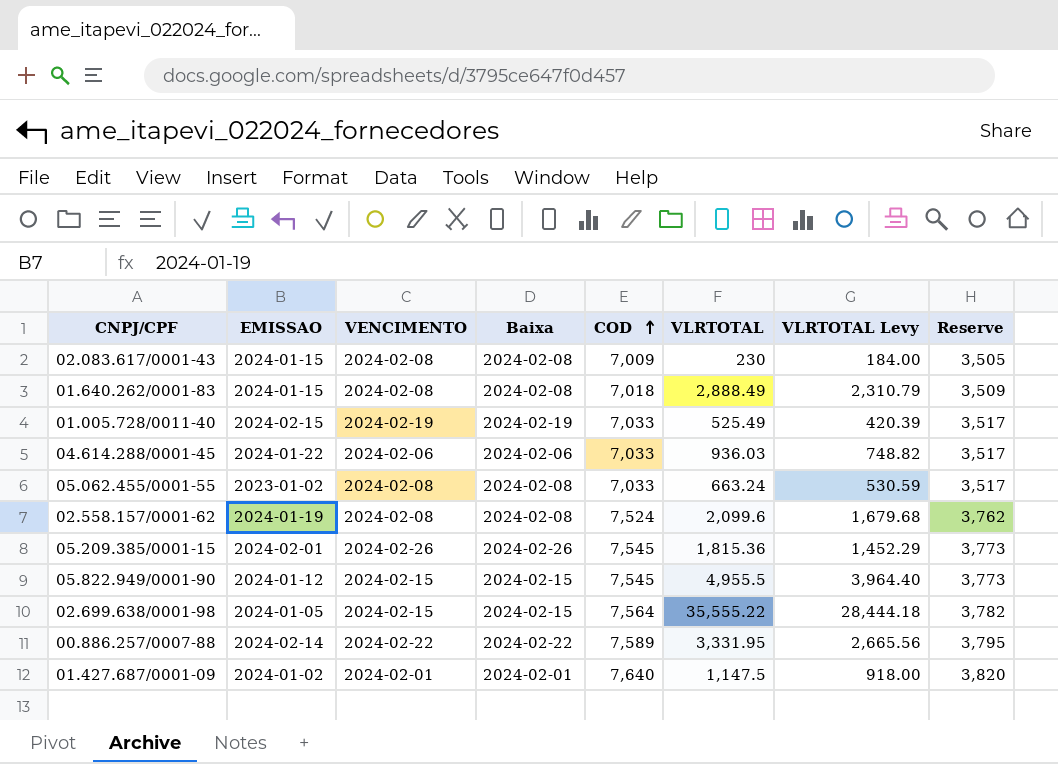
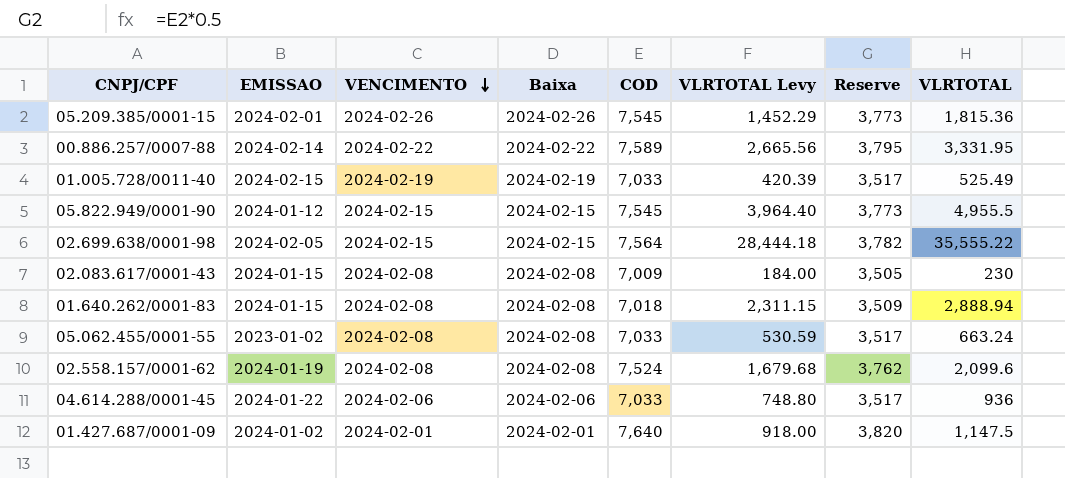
row order: COD ascending -> VENCIMENTO descending
column VLRTOTAL | position: 6 -> 8
02.699.638/0001-98 | EMISSAO: 2024-01-05 -> 2024-02-05
01.640.262/0001-83 | VLRTOTAL Levy: 2,310.79 -> 2,311.15
01.640.262/0001-83 | VLRTOTAL: 2,888.49 -> 2,888.94
04.614.288/0001-45 | VLRTOTAL Levy: 748.82 -> 748.80
04.614.288/0001-45 | VLRTOTAL: 936.03 -> 936

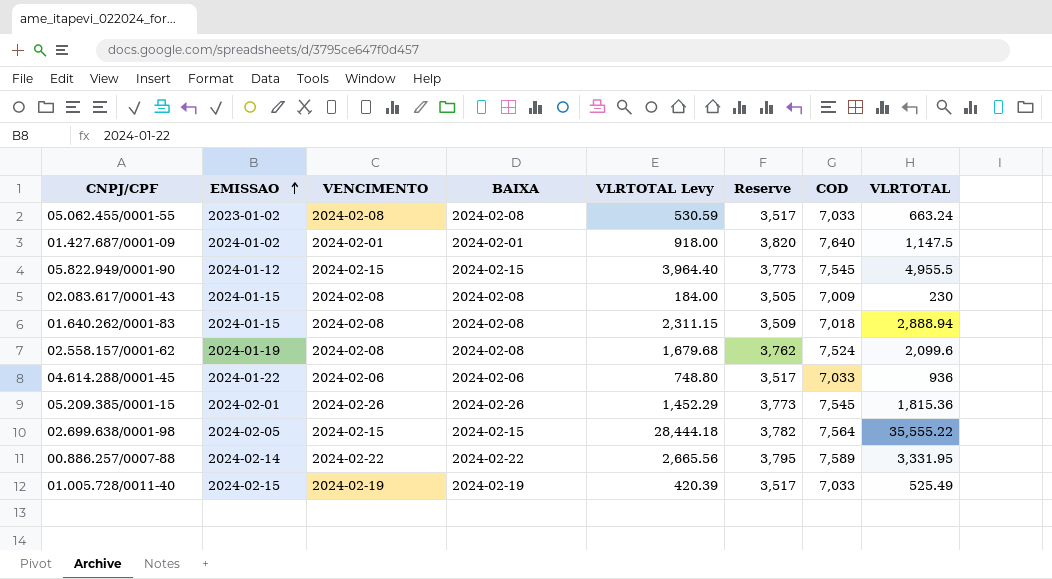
row order: VENCIMENTO descending -> EMISSAO ascending
column name: Baixa -> BAIXA
column COD | position: 5 -> 7

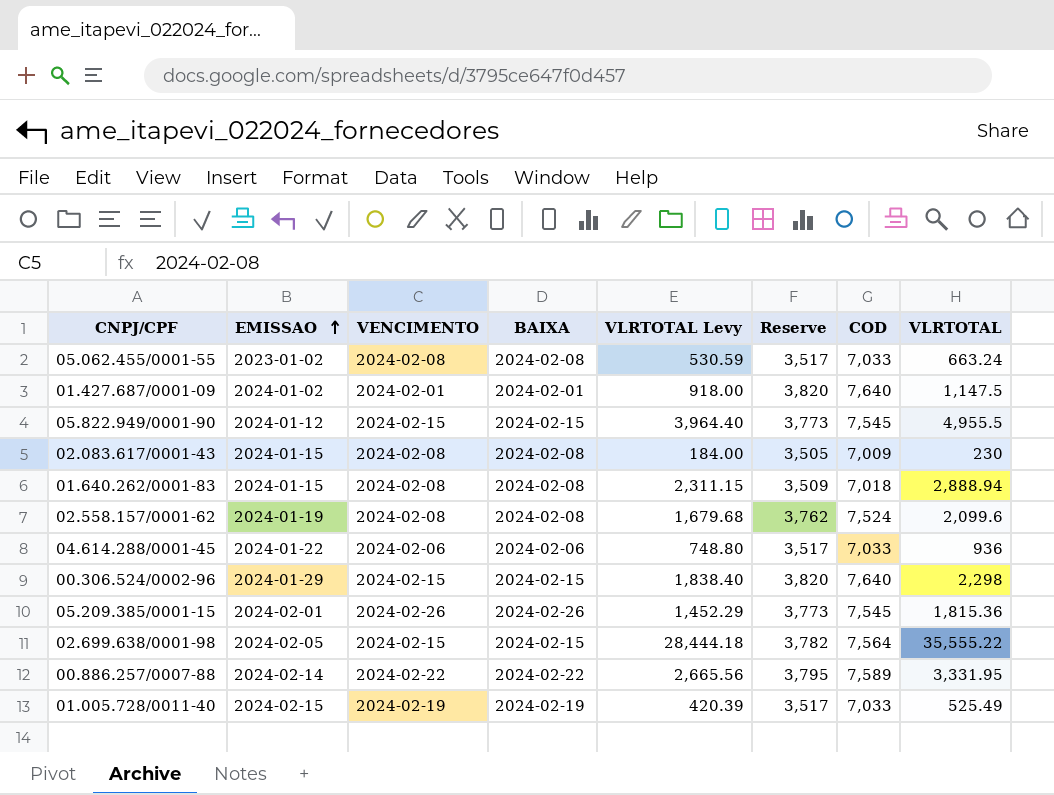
row 00.306.524/0002-96: none -> 2024-01-29 | 2024-02-15 | 2024-02-15 | 1,838.40 | 3,820 | 7,640 | 2,298

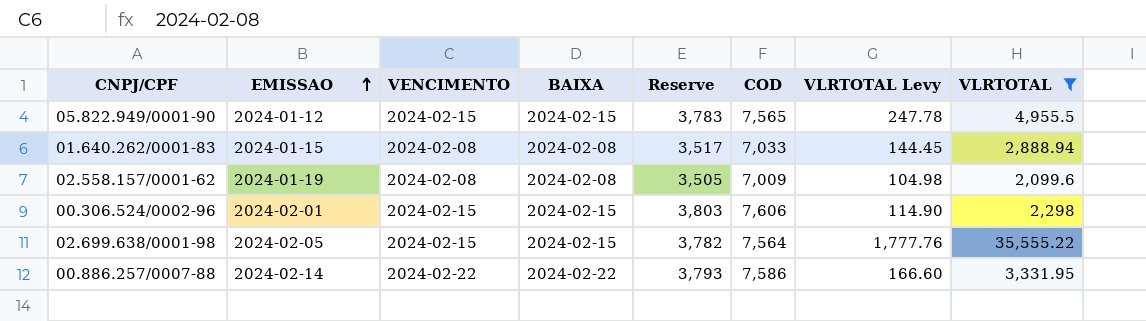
filter: none -> VLRTOTAL >= 2,099.6
column VLRTOTAL Levy | formula: [VLRTOTAL] * 0.8 -> [VLRTOTAL] * 0.05
column VLRTOTAL Levy | position: 5 -> 7
05.822.949/0001-90 | Reserve: 3,773 -> 3,783
05.822.949/0001-90 | COD: 7,545 -> 7,565
01.640.262/0001-83 | Reserve: 3,509 -> 3,517
01.640.262/0001-83 | COD: 7,018 -> 7,033
02.558.157/0001-62 | Reserve: 3,762 -> 3,505
02.558.157/0001-62 | COD: 7,524 -> 7,009
00.306.524/0002-96 | EMISSAO: 2024-01-29 -> 2024-02-01
00.306.524/0002-96 | Reserve: 3,820 -> 3,803
00.306.524/0002-96 | COD: 7,640 -> 7,606
00.886.257/0007-88 | Reserve: 3,795 -> 3,793
00.886.257/0007-88 | COD: 7,589 -> 7,586

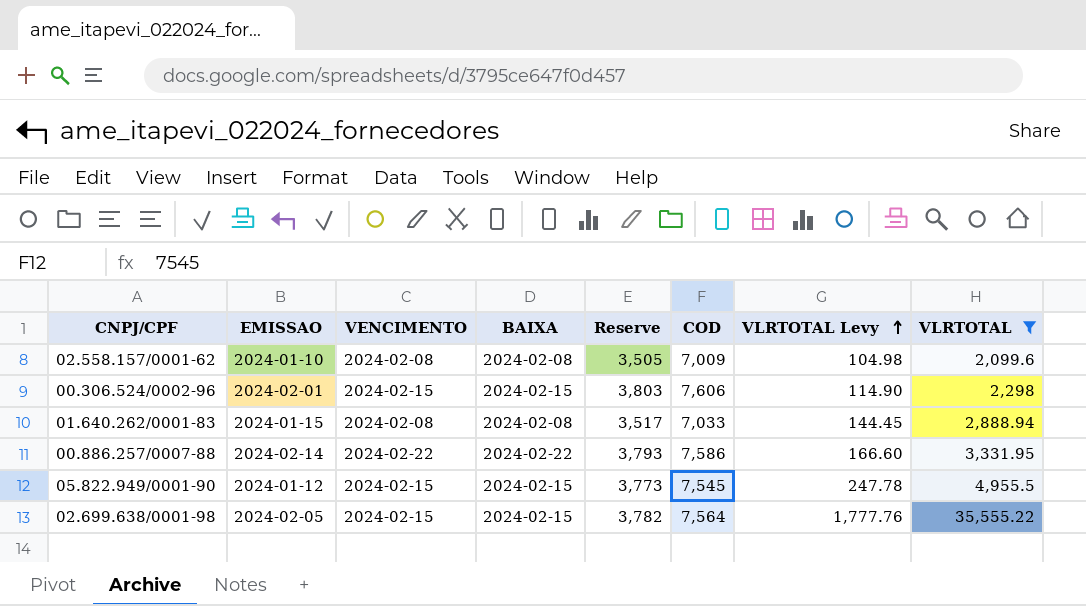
row order: EMISSAO ascending -> VLRTOTAL Levy ascending
02.558.157/0001-62 | EMISSAO: 2024-01-19 -> 2024-01-10
05.822.949/0001-90 | Reserve: 3,783 -> 3,773
05.822.949/0001-90 | COD: 7,565 -> 7,545

